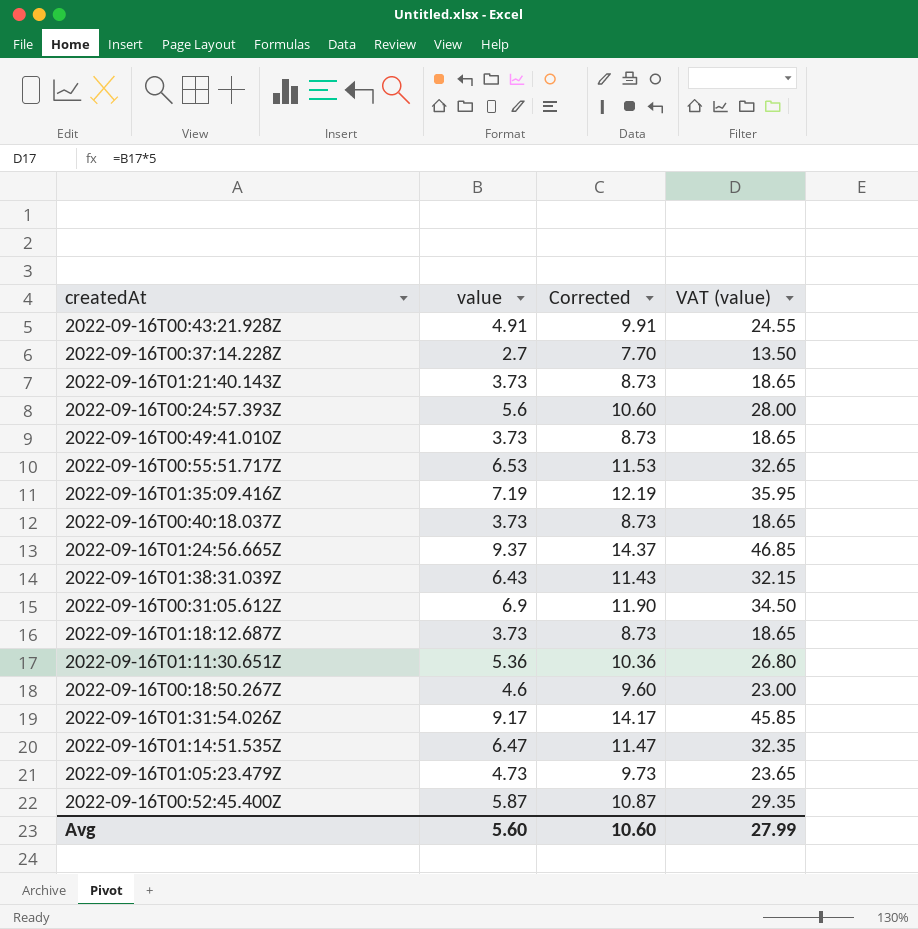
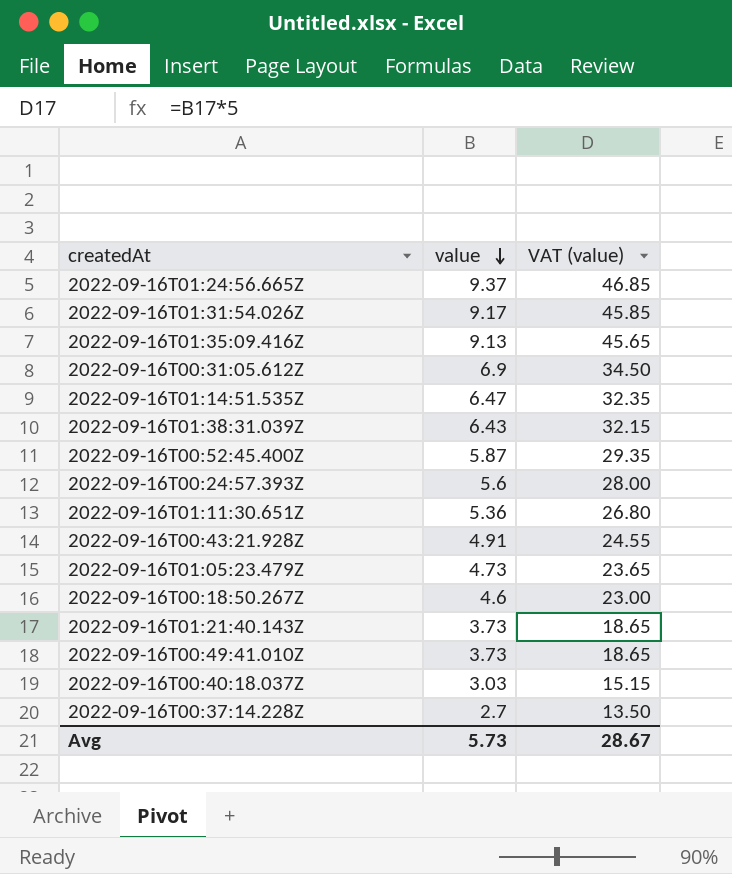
row order: none -> value descending
column Corrected | formula: [value] + 5 -> none
row 2022-09-16T00:55:51.717Z: 6.53 | 11.53 | 32.65 -> none
row 2022-09-16T01:18:12.687Z: 3.73 | 8.73 | 18.65 -> none
2022-09-16T01:35:09.416Z | value: 7.19 -> 9.13
2022-09-16T01:35:09.416Z | VAT (value): 35.95 -> 45.65
2022-09-16T00:40:18.037Z | value: 3.73 -> 3.03
2022-09-16T00:40:18.037Z | VAT (value): 18.65 -> 15.15
Avg | value: 5.60 -> 5.73
Avg | VAT (value): 27.99 -> 28.67

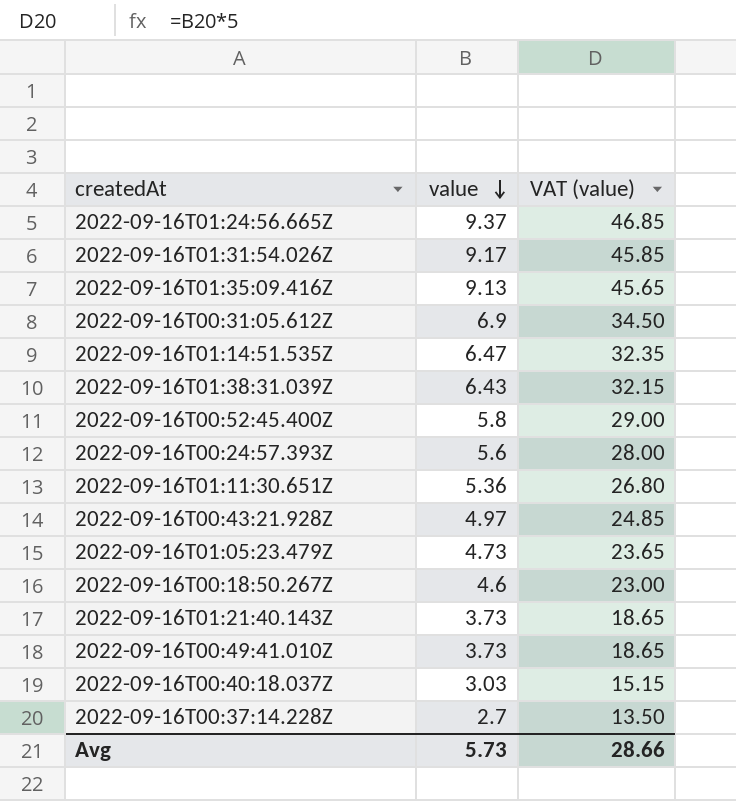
2022-09-16T00:52:45.400Z | value: 5.87 -> 5.8
2022-09-16T00:52:45.400Z | VAT (value): 29.35 -> 29.00
2022-09-16T00:43:21.928Z | value: 4.91 -> 4.97
2022-09-16T00:43:21.928Z | VAT (value): 24.55 -> 24.85
Avg | VAT (value): 28.67 -> 28.66

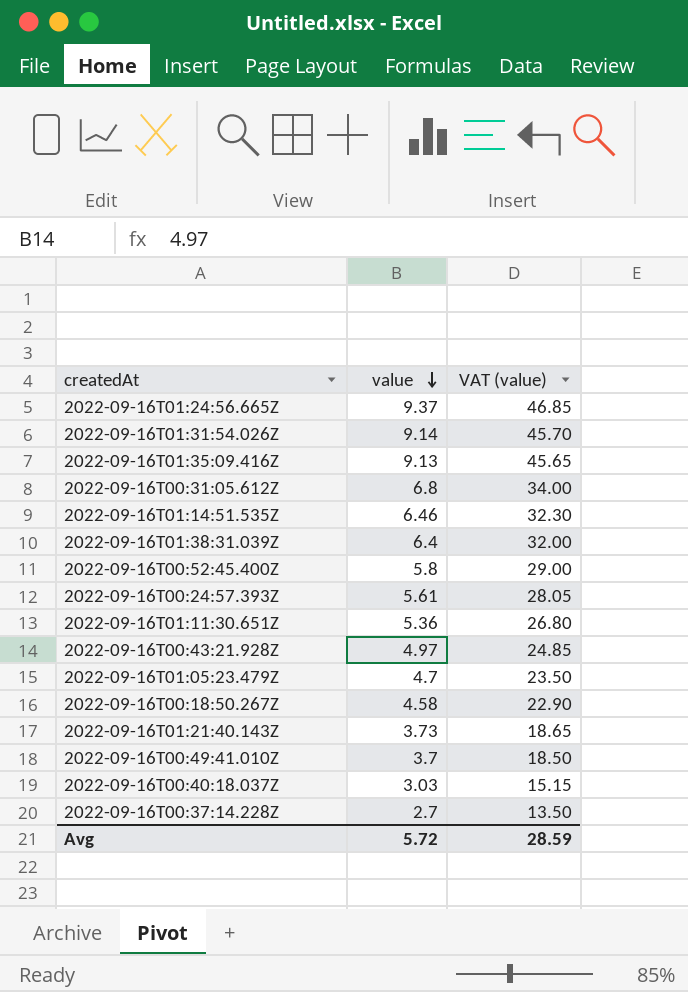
2022-09-16T01:31:54.026Z | value: 9.17 -> 9.14
2022-09-16T01:31:54.026Z | VAT (value): 45.85 -> 45.70
2022-09-16T00:31:05.612Z | value: 6.9 -> 6.8
2022-09-16T00:31:05.612Z | VAT (value): 34.50 -> 34.00
2022-09-16T01:14:51.535Z | value: 6.47 -> 6.46
2022-09-16T01:14:51.535Z | VAT (value): 32.35 -> 32.30
2022-09-16T01:38:31.039Z | value: 6.43 -> 6.4
2022-09-16T01:38:31.039Z | VAT (value): 32.15 -> 32.00
2022-09-16T00:24:57.393Z | value: 5.6 -> 5.61
2022-09-16T00:24:57.393Z | VAT (value): 28.00 -> 28.05
2022-09-16T01:05:23.479Z | value: 4.73 -> 4.7
2022-09-16T01:05:23.479Z | VAT (value): 23.65 -> 23.50
2022-09-16T00:18:50.267Z | value: 4.6 -> 4.58
2022-09-16T00:18:50.267Z | VAT (value): 23.00 -> 22.90
2022-09-16T00:49:41.010Z | value: 3.73 -> 3.7
2022-09-16T00:49:41.010Z | VAT (value): 18.65 -> 18.50
Avg | value: 5.73 -> 5.72
Avg | VAT (value): 28.66 -> 28.59

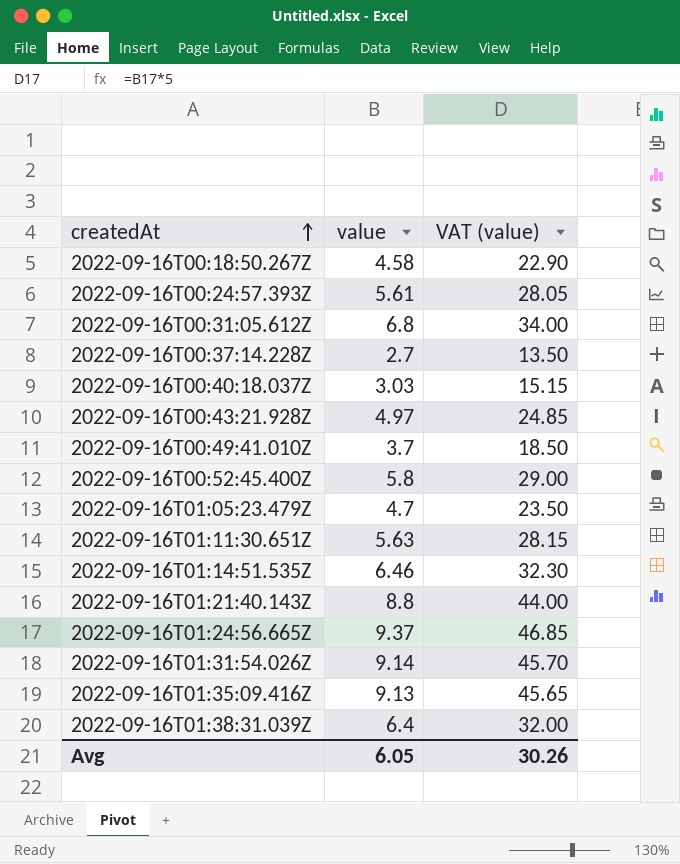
row order: value descending -> createdAt ascending
2022-09-16T01:11:30.651Z | value: 5.36 -> 5.63
2022-09-16T01:11:30.651Z | VAT (value): 26.80 -> 28.15
2022-09-16T01:21:40.143Z | value: 3.73 -> 8.8
2022-09-16T01:21:40.143Z | VAT (value): 18.65 -> 44.00
Avg | value: 5.72 -> 6.05
Avg | VAT (value): 28.59 -> 30.26

